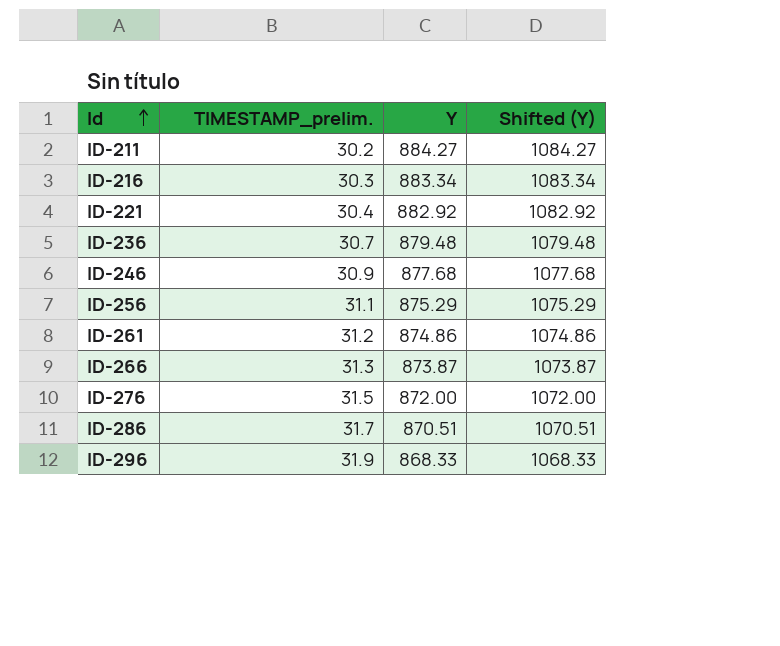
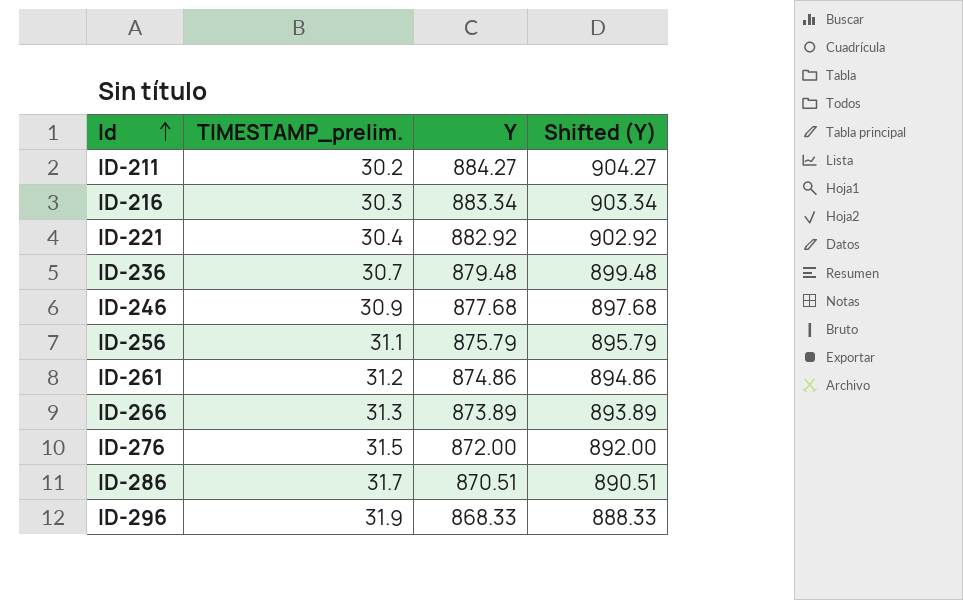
column Shifted (Y) | formula: [Y] + 200 -> [Y] + 20
ID-256 | Y: 875.29 -> 875.79
ID-266 | Y: 873.87 -> 873.89

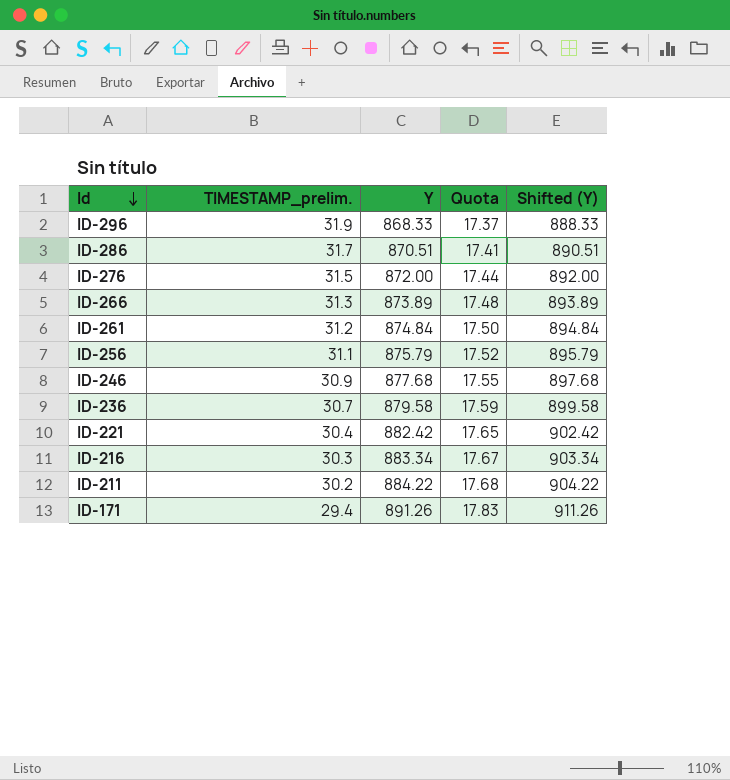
row order: Id ascending -> Id descending
column Quota | formula: none -> [Y] * 0.02
ID-261 | Y: 874.86 -> 874.84
ID-261 | Shifted (Y): 894.86 -> 894.84
ID-236 | Y: 879.48 -> 879.58
ID-236 | Shifted (Y): 899.48 -> 899.58
ID-221 | Y: 882.92 -> 882.42
ID-221 | Shifted (Y): 902.92 -> 902.42
ID-211 | Y: 884.27 -> 884.22
ID-211 | Shifted (Y): 904.27 -> 904.22
row ID-171: none -> 29.4 | 891.26 | 17.83 | 911.26

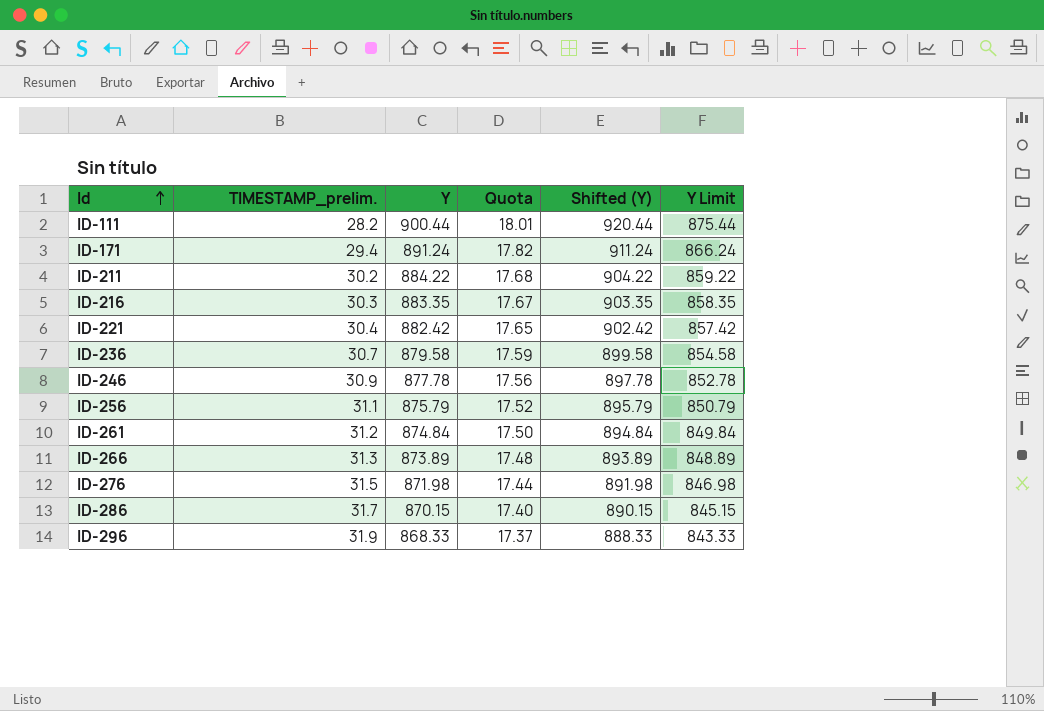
row order: Id descending -> Id ascending
column Y Limit | formula: none -> [Y] - 25
row ID-111: none -> 28.2 | 900.44 | 18.01 | 920.44 | 875.44
ID-171 | Y: 891.26 -> 891.24
ID-171 | Quota: 17.83 -> 17.82
ID-171 | Shifted (Y): 911.26 -> 911.24
ID-216 | Y: 883.34 -> 883.35
ID-216 | Shifted (Y): 903.34 -> 903.35
ID-246 | Y: 877.68 -> 877.78
ID-246 | Quota: 17.55 -> 17.56
ID-246 | Shifted (Y): 897.68 -> 897.78
ID-276 | Y: 872.00 -> 871.98
ID-276 | Shifted (Y): 892.00 -> 891.98
ID-286 | Y: 870.51 -> 870.15
ID-286 | Quota: 17.41 -> 17.40
ID-286 | Shifted (Y): 890.51 -> 890.15

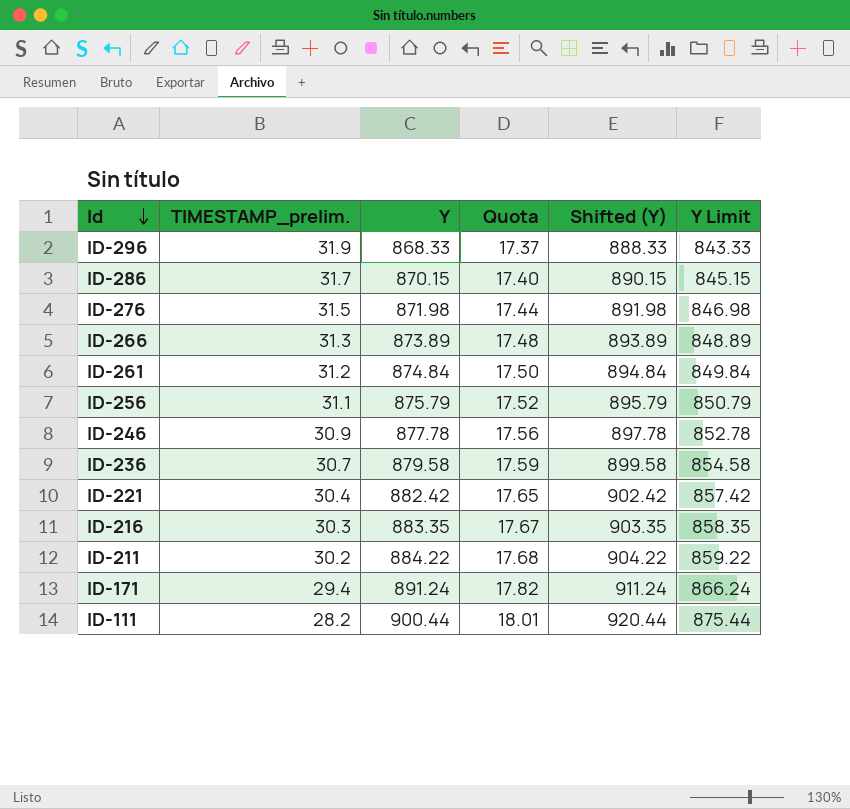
row order: Id ascending -> Id descending

